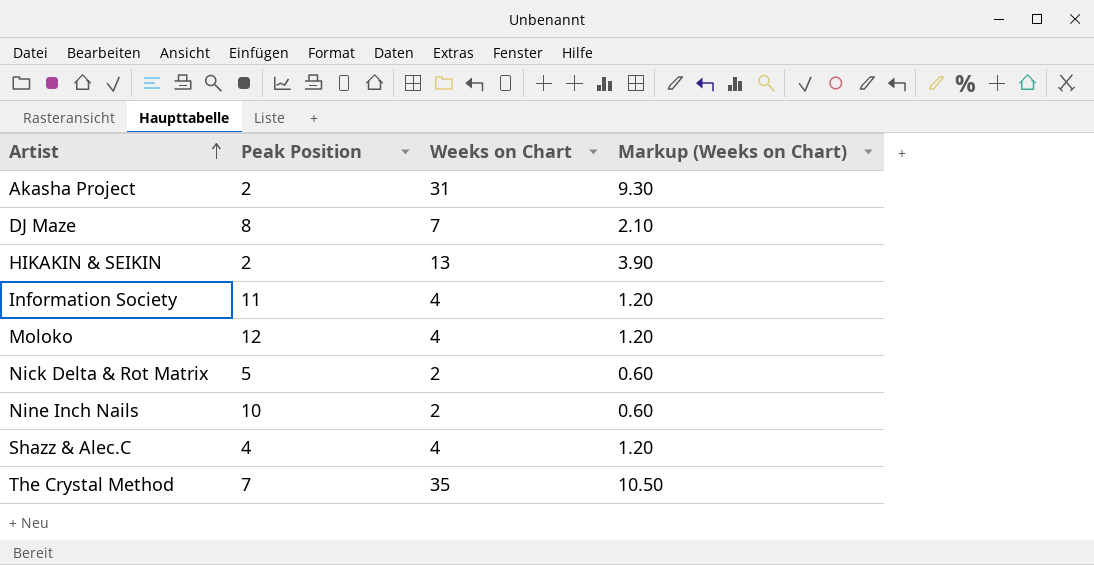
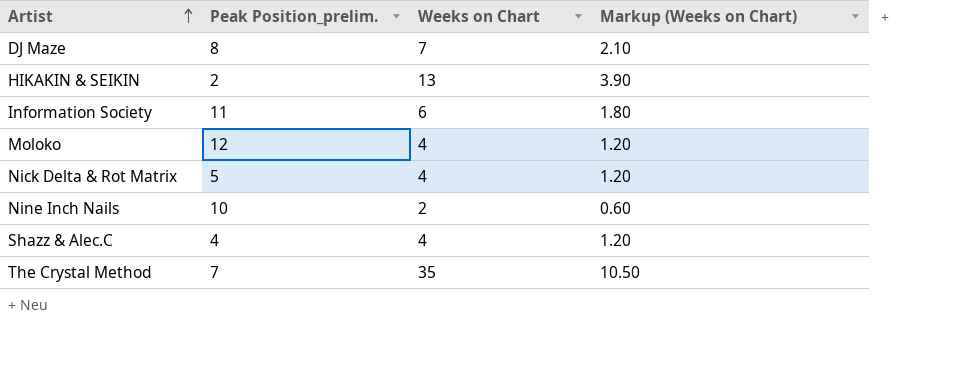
column name: Peak Position -> Peak Position_prelim.
row Akasha Project: 2 | 31 | 9.30 -> none
Information Society | Weeks on Chart: 4 -> 6
Information Society | Markup (Weeks on Chart): 1.20 -> 1.80
Nick Delta & Rot Matrix | Weeks on Chart: 2 -> 4
Nick Delta & Rot Matrix | Markup (Weeks on Chart): 0.60 -> 1.20

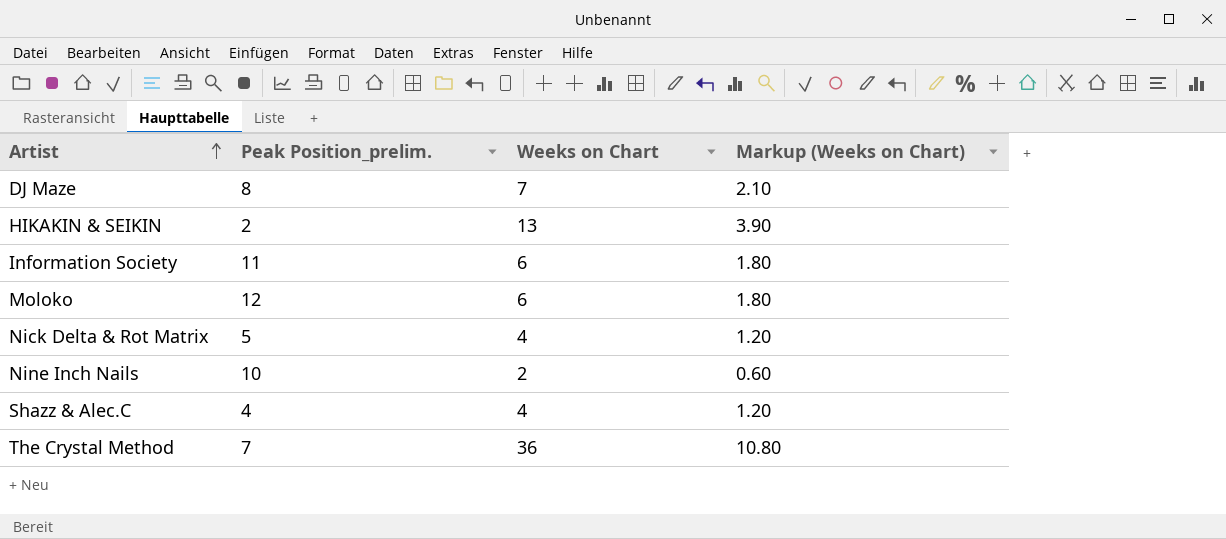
Moloko | Weeks on Chart: 4 -> 6
Moloko | Markup (Weeks on Chart): 1.20 -> 1.80
The Crystal Method | Weeks on Chart: 35 -> 36
The Crystal Method | Markup (Weeks on Chart): 10.50 -> 10.80

